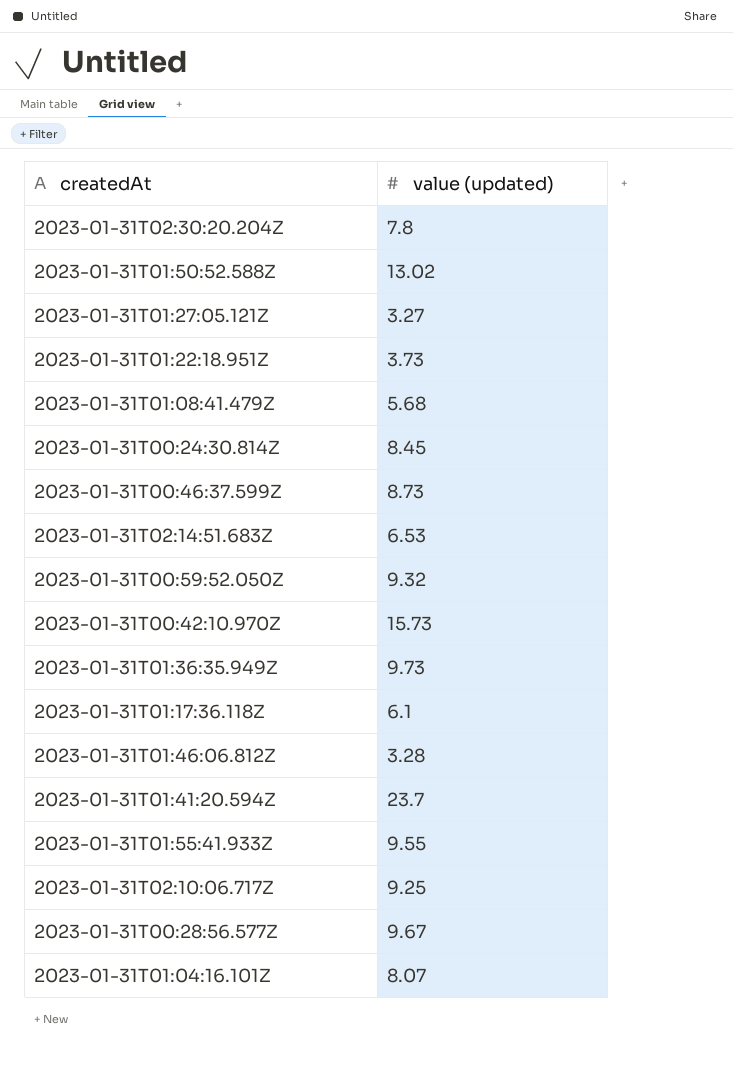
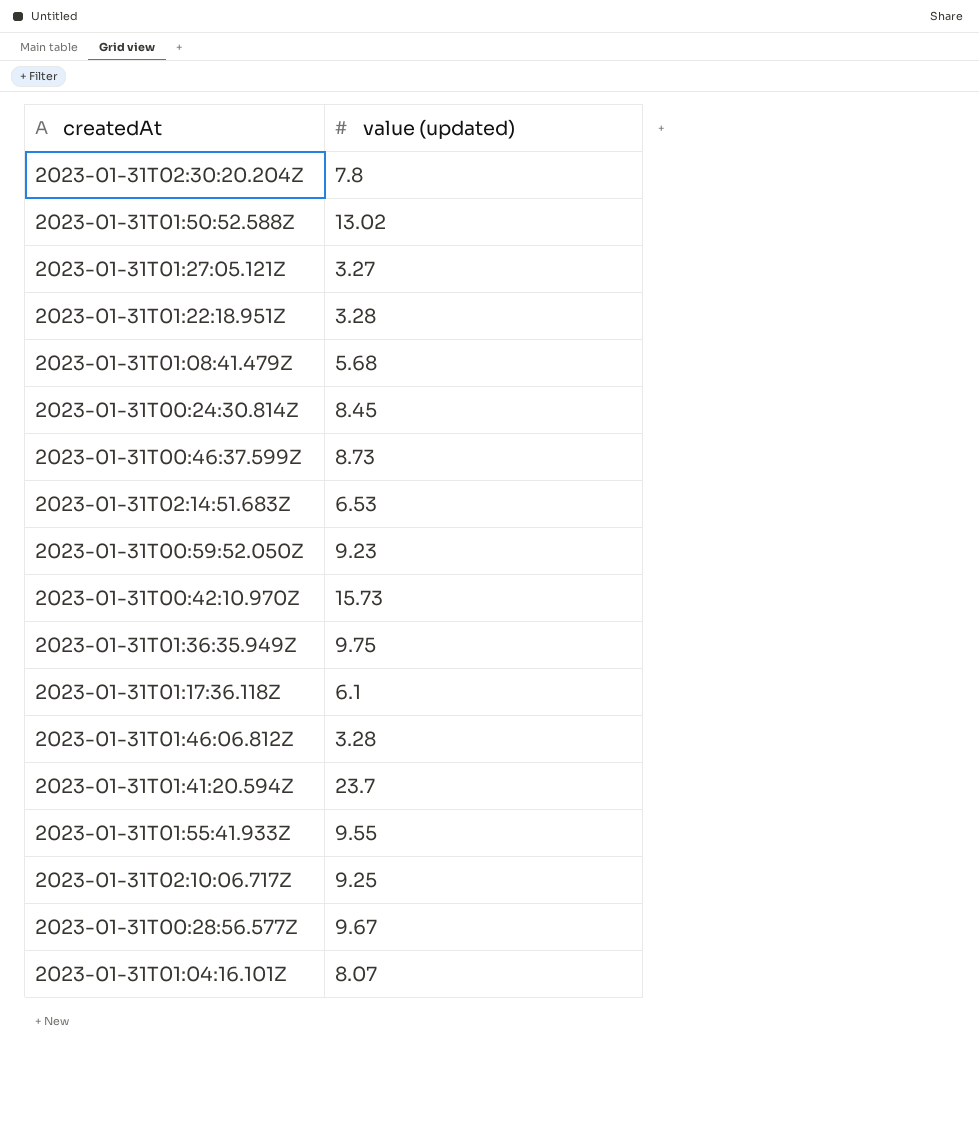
2023-01-31T01:22:18.951Z | value (updated): 3.73 -> 3.28
2023-01-31T00:59:52.050Z | value (updated): 9.32 -> 9.23
2023-01-31T01:36:35.949Z | value (updated): 9.73 -> 9.75

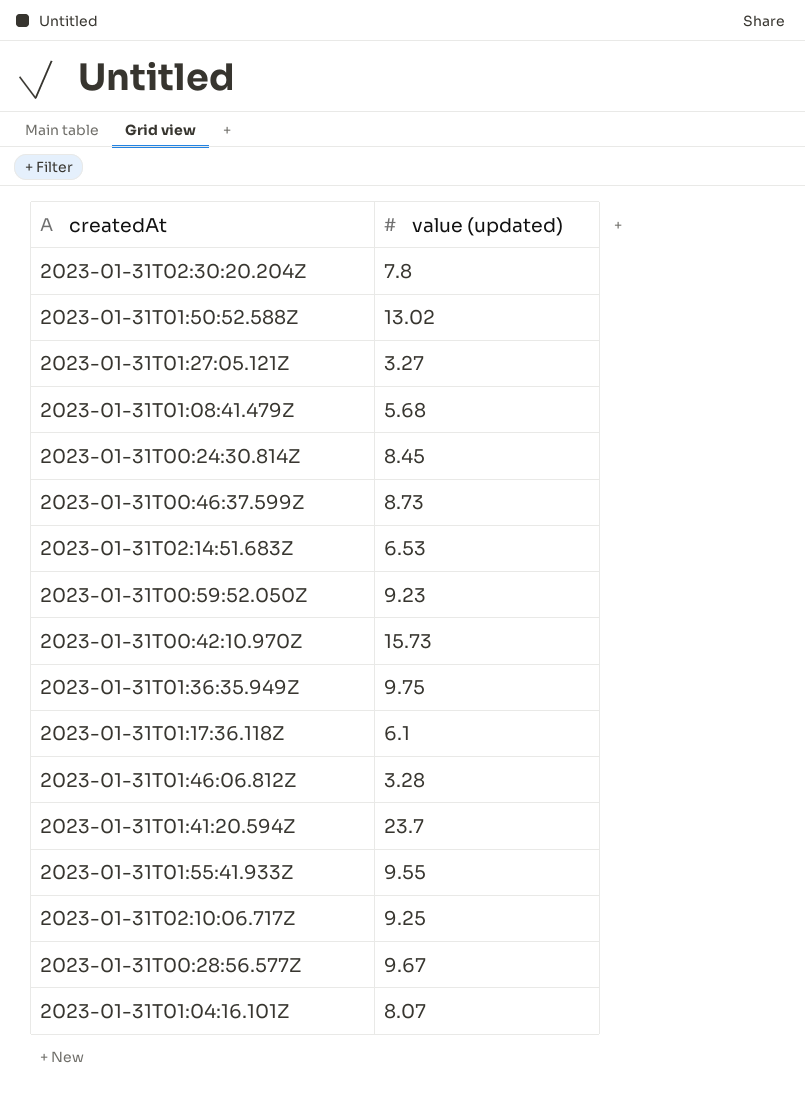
row 2023-01-31T01:22:18.951Z: 3.28 -> none

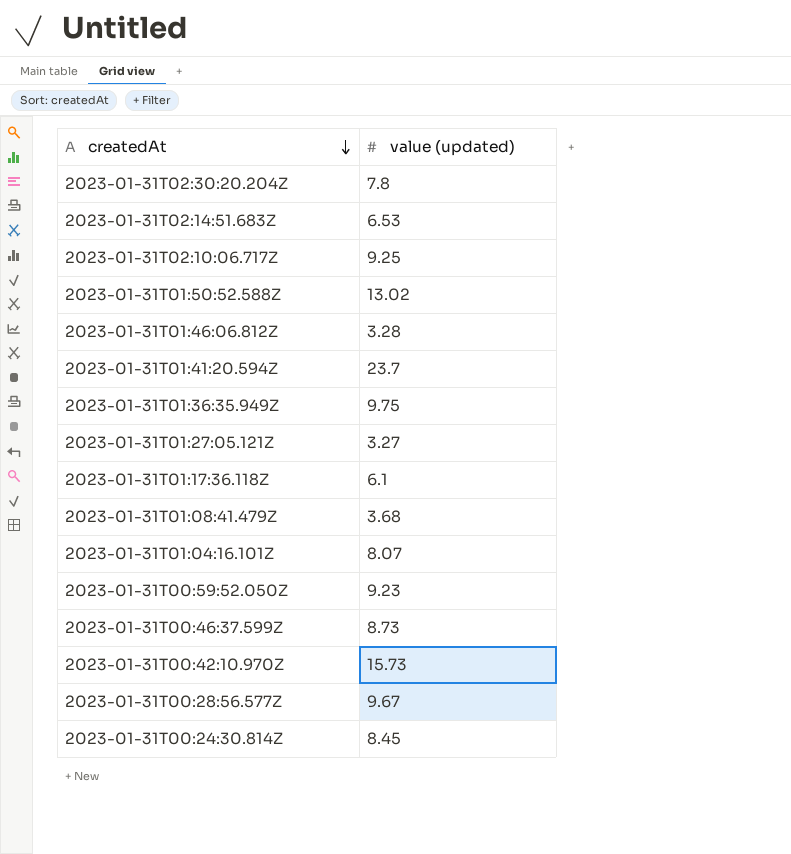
row order: none -> createdAt descending
row 2023-01-31T01:55:41.933Z: 9.55 -> none
2023-01-31T01:08:41.479Z | value (updated): 5.68 -> 3.68

